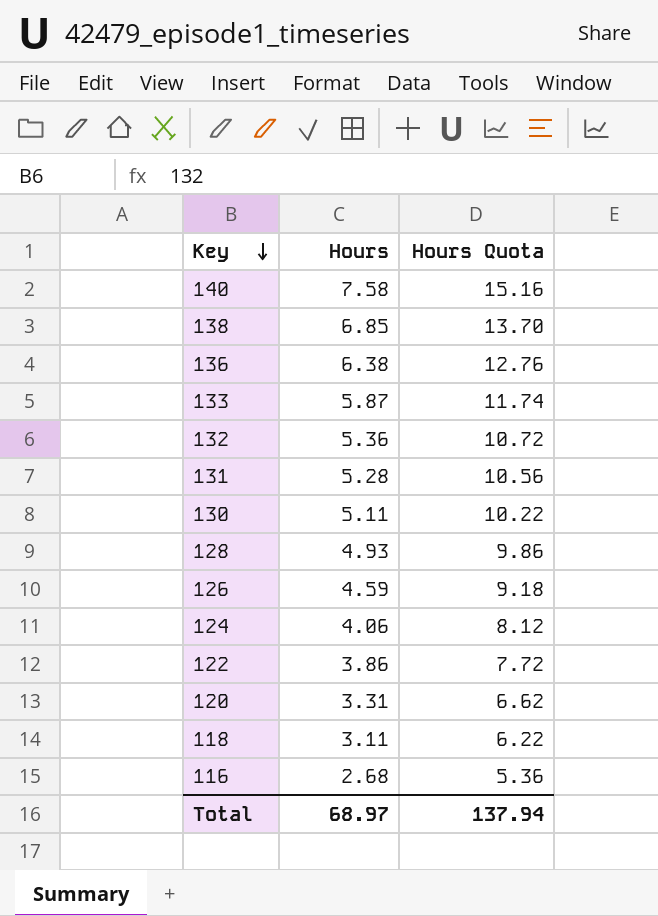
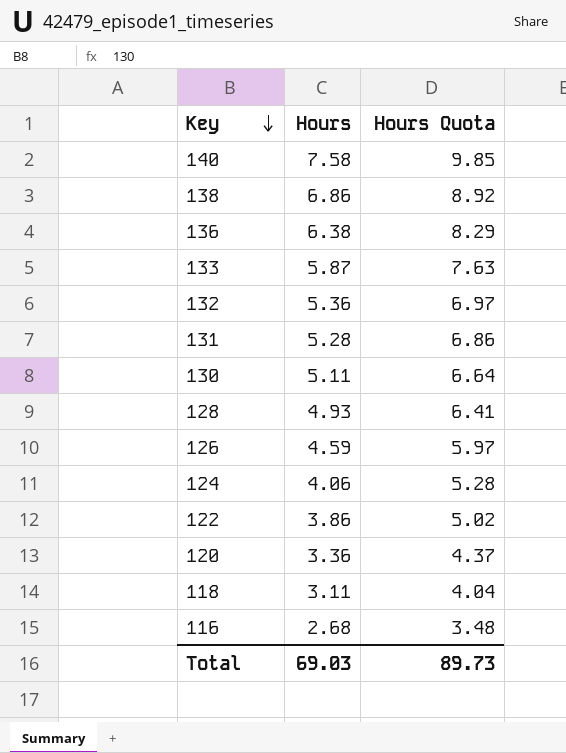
column Hours Quota | formula: [Hours] * 2 -> [Hours] * 1.3
138 | Hours: 6.85 -> 6.86
120 | Hours: 3.31 -> 3.36
Total | Hours: 68.97 -> 69.03
Total | Hours Quota: 137.94 -> 89.73

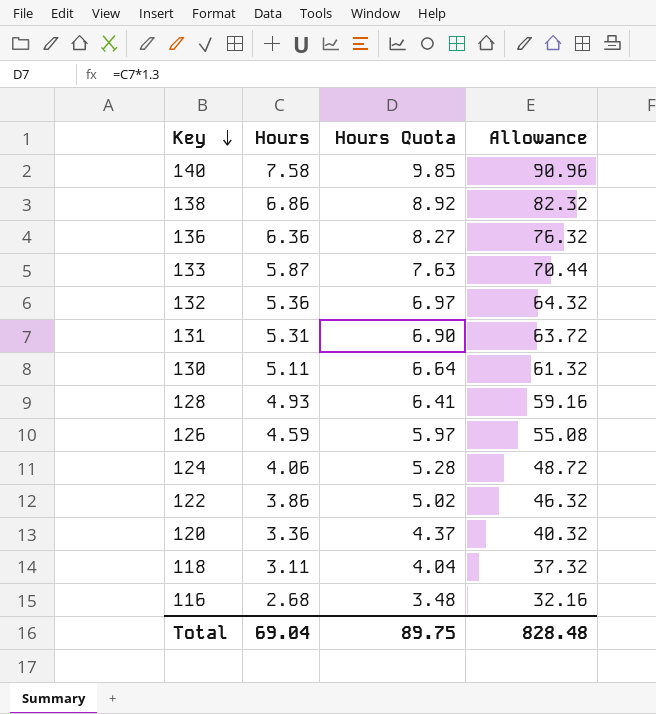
column Allowance | formula: none -> [Hours] * 12
136 | Hours: 6.38 -> 6.36
136 | Hours Quota: 8.29 -> 8.27
131 | Hours: 5.28 -> 5.31
131 | Hours Quota: 6.86 -> 6.90
Total | Hours: 69.03 -> 69.04
Total | Hours Quota: 89.73 -> 89.75

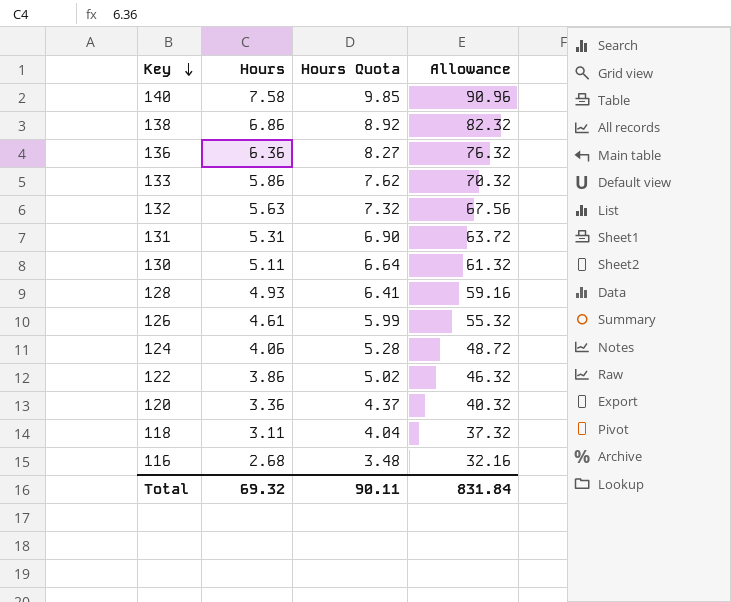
133 | Hours: 5.87 -> 5.86
133 | Hours Quota: 7.63 -> 7.62
133 | Allowance: 70.44 -> 70.32
132 | Hours: 5.36 -> 5.63
132 | Hours Quota: 6.97 -> 7.32
132 | Allowance: 64.32 -> 67.56
126 | Hours: 4.59 -> 4.61
126 | Hours Quota: 5.97 -> 5.99
126 | Allowance: 55.08 -> 55.32
Total | Hours: 69.04 -> 69.32
Total | Hours Quota: 89.75 -> 90.11
Total | Allowance: 828.48 -> 831.84

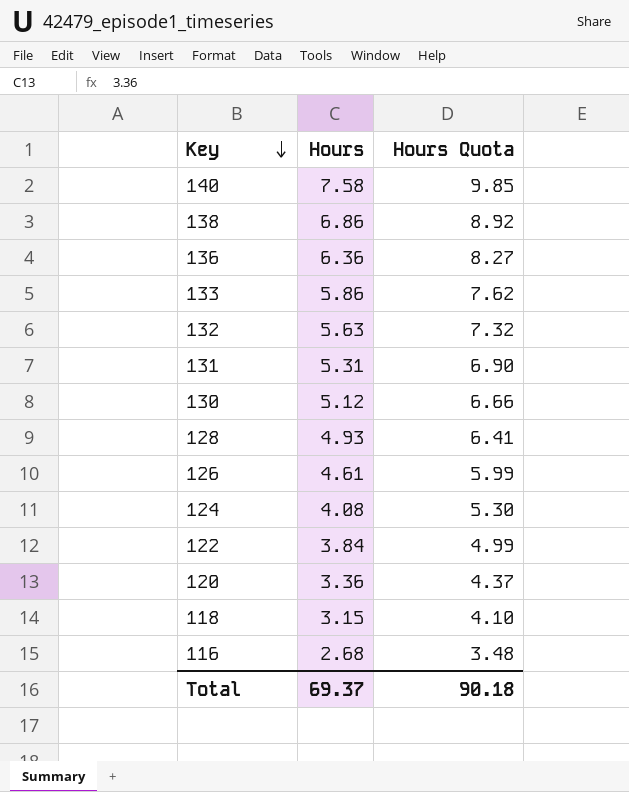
column Allowance | formula: [Hours] * 12 -> none
130 | Hours: 5.11 -> 5.12
130 | Hours Quota: 6.64 -> 6.66
124 | Hours: 4.06 -> 4.08
124 | Hours Quota: 5.28 -> 5.30
122 | Hours: 3.86 -> 3.84
122 | Hours Quota: 5.02 -> 4.99
118 | Hours: 3.11 -> 3.15
118 | Hours Quota: 4.04 -> 4.10
Total | Hours: 69.32 -> 69.37
Total | Hours Quota: 90.11 -> 90.18

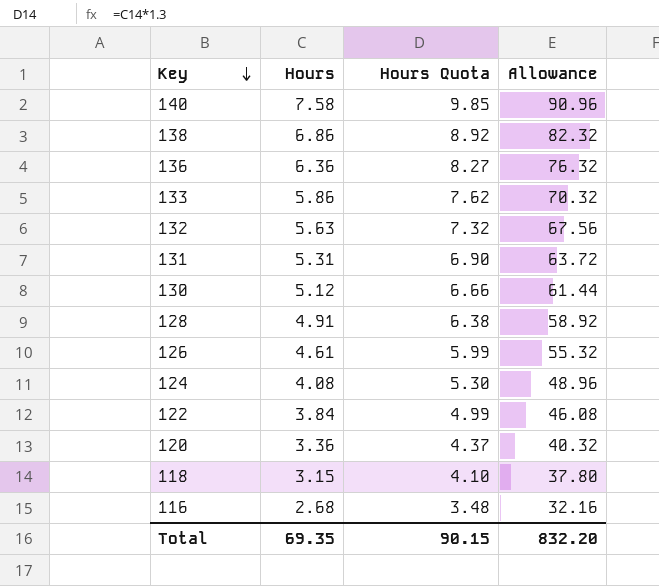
column Allowance | formula: none -> [Hours] * 12
128 | Hours: 4.93 -> 4.91
128 | Hours Quota: 6.41 -> 6.38
Total | Hours: 69.37 -> 69.35
Total | Hours Quota: 90.18 -> 90.15

